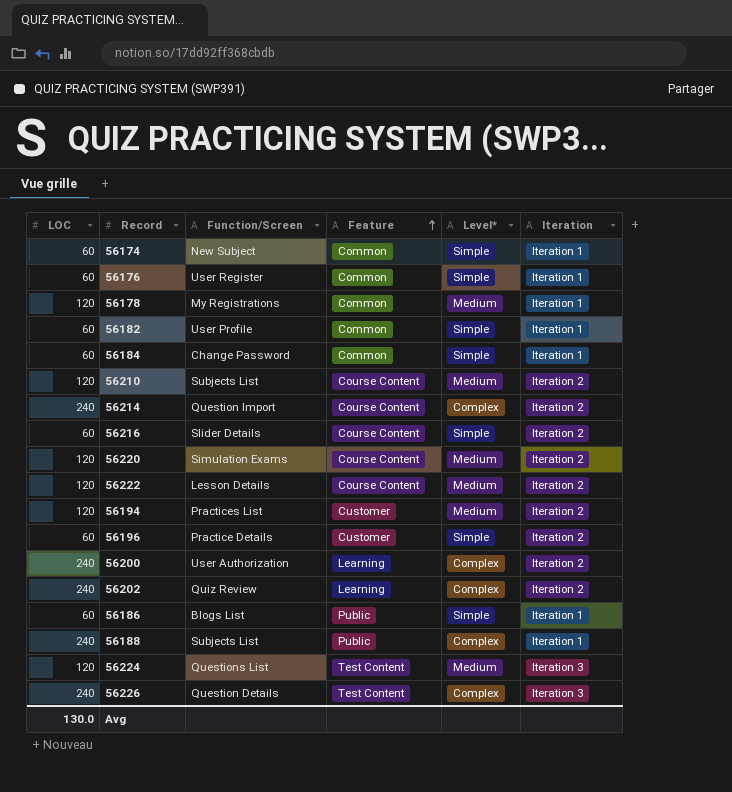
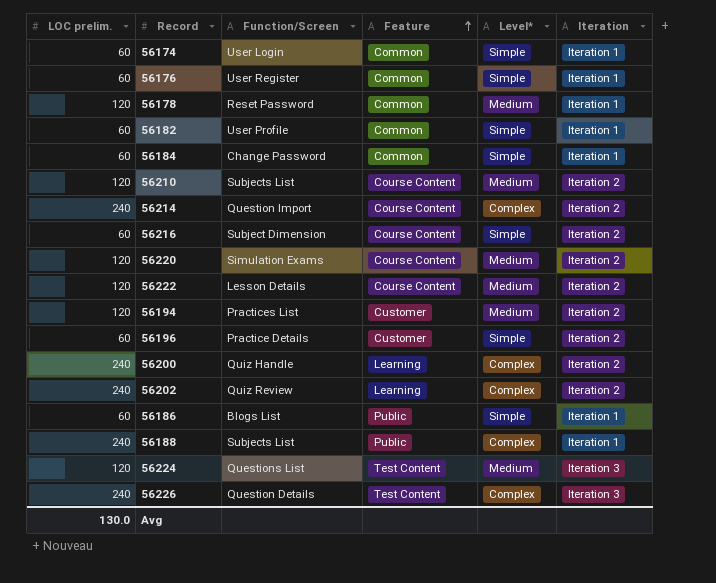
column name: LOC -> LOC prelim.
56174 | Function/Screen: New Subject -> User Login
56178 | Function/Screen: My Registrations -> Reset Password
56216 | Function/Screen: Slider Details -> Subject Dimension
56200 | Function/Screen: User Authorization -> Quiz Handle

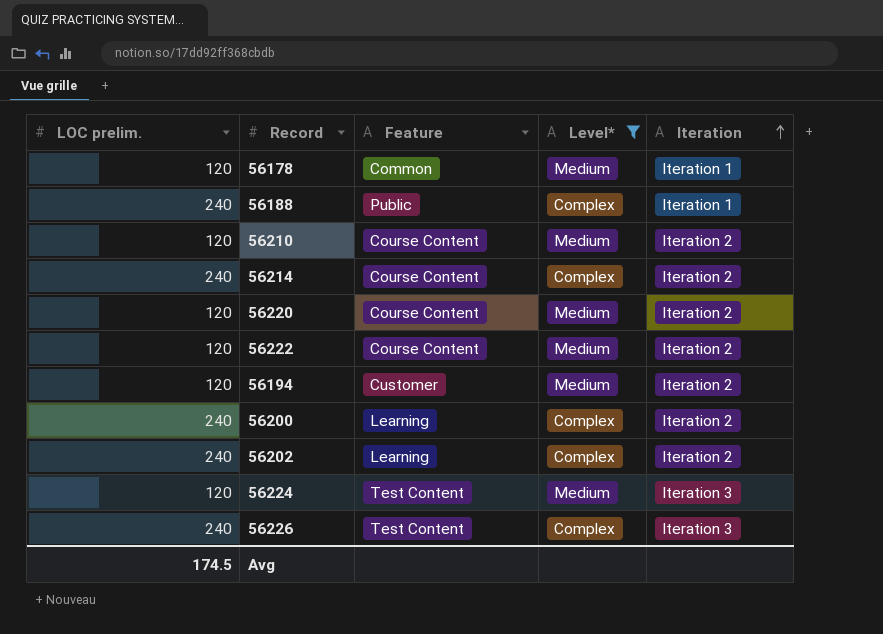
filter: none -> Level* != Simple
row order: Feature ascending -> Iteration ascending
column Function/Screen | position: 3 -> none
Avg | LOC prelim.: 130.0 -> 174.5

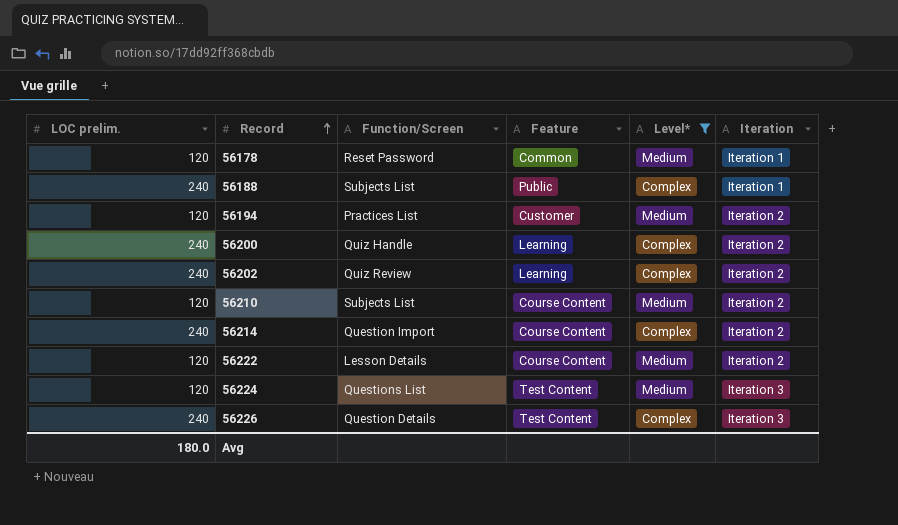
row order: Iteration ascending -> Record ascending
column Function/Screen | position: none -> 3
row 56220: 120 | Course Content | Medium | Iteration 2 -> none
Avg | LOC prelim.: 174.5 -> 180.0

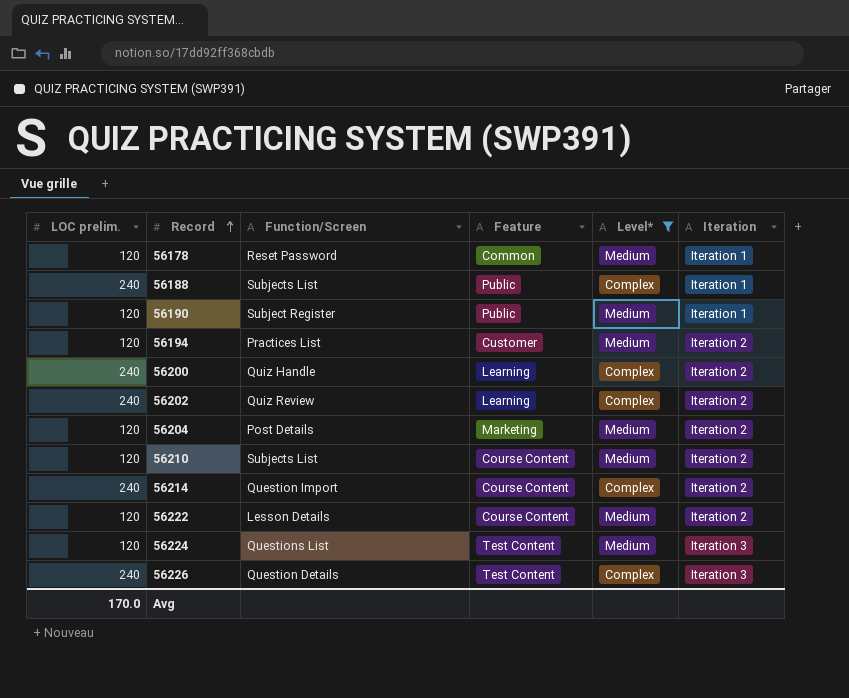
row 56190: none -> 120 | Subject Register | Public | Medium | Iteration 1
row 56204: none -> 120 | Post Details | Marketing | Medium | Iteration 2
Avg | LOC prelim.: 180.0 -> 170.0

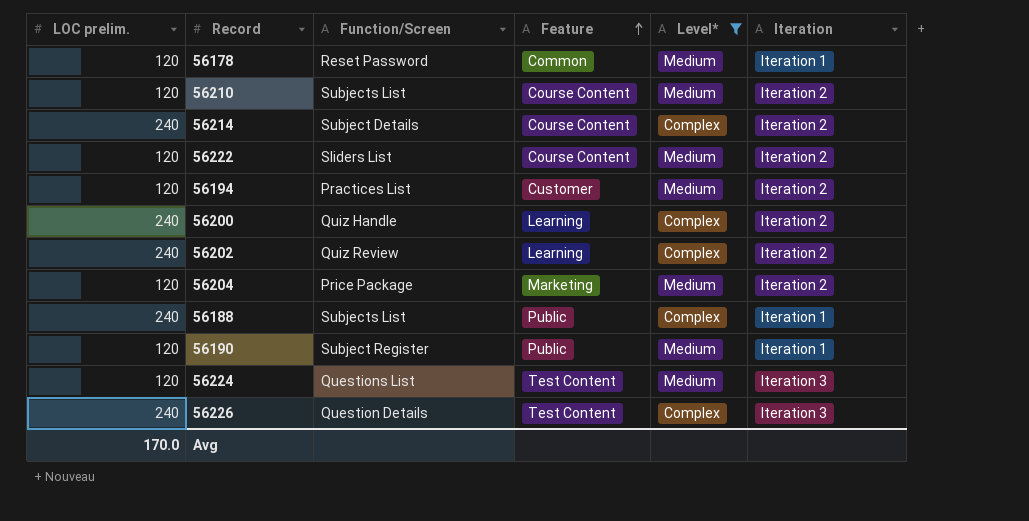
row order: Record ascending -> Feature ascending
56214 | Function/Screen: Question Import -> Subject Details
56222 | Function/Screen: Lesson Details -> Sliders List
56204 | Function/Screen: Post Details -> Price Package

